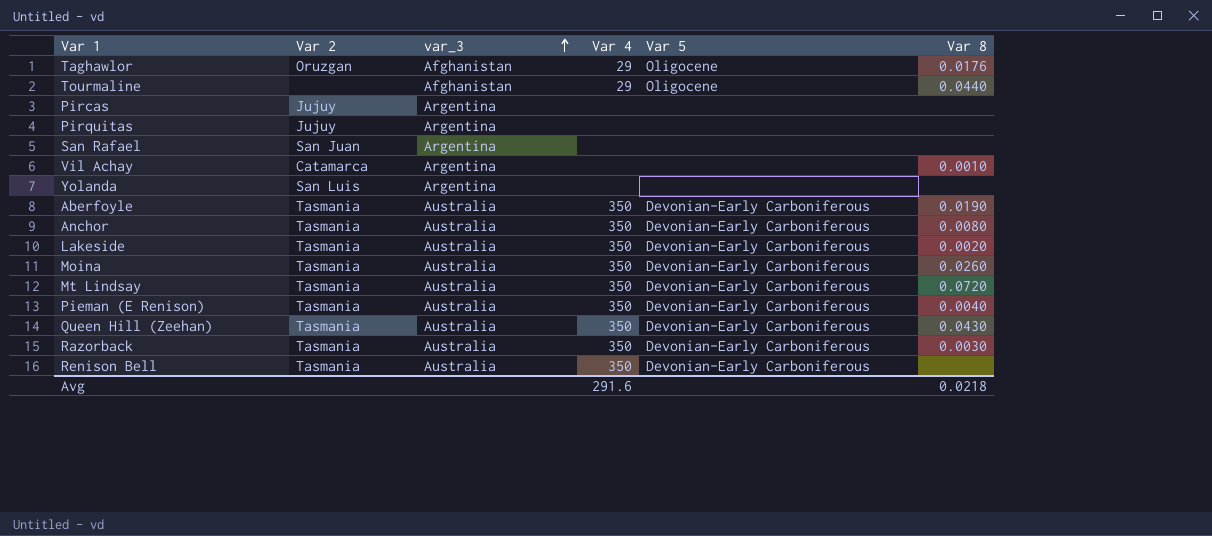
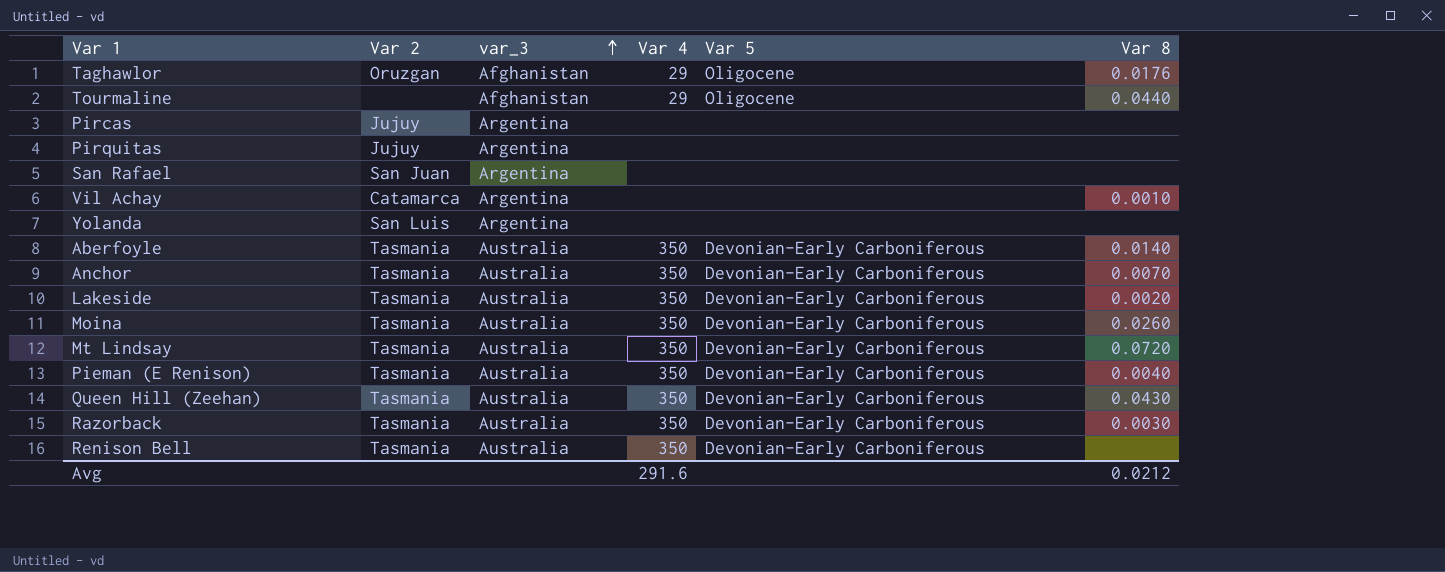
Aberfoyle | Var 8: 0.0190 -> 0.0140
Anchor | Var 8: 0.0080 -> 0.0070
Avg | Var 8: 0.0218 -> 0.0212

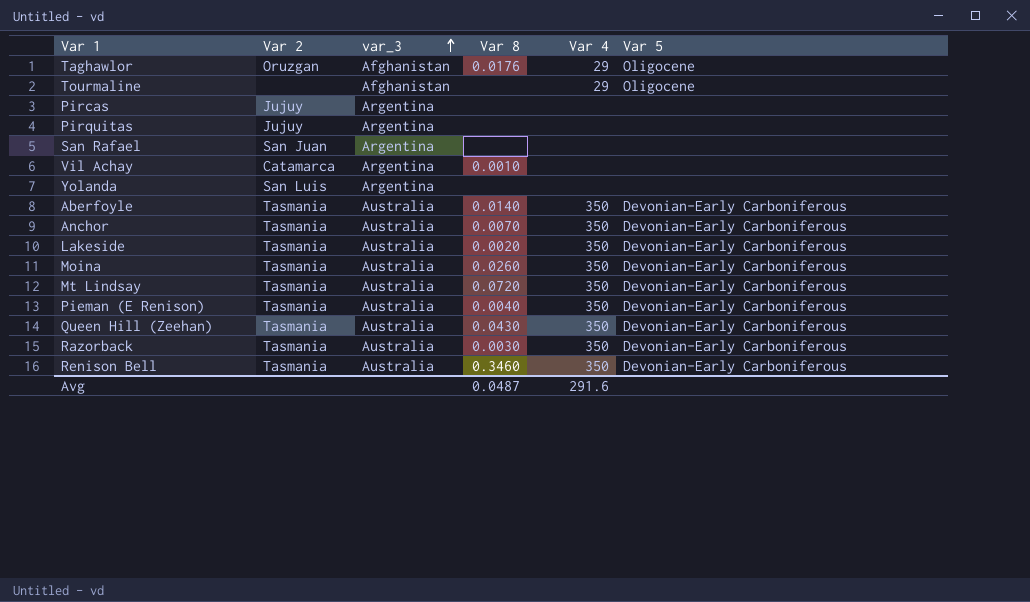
column Var 8 | position: 6 -> 4
Tourmaline | Var 8: 0.0440 -> none
Renison Bell | Var 8: none -> 0.3460
Avg | Var 8: 0.0212 -> 0.0487

